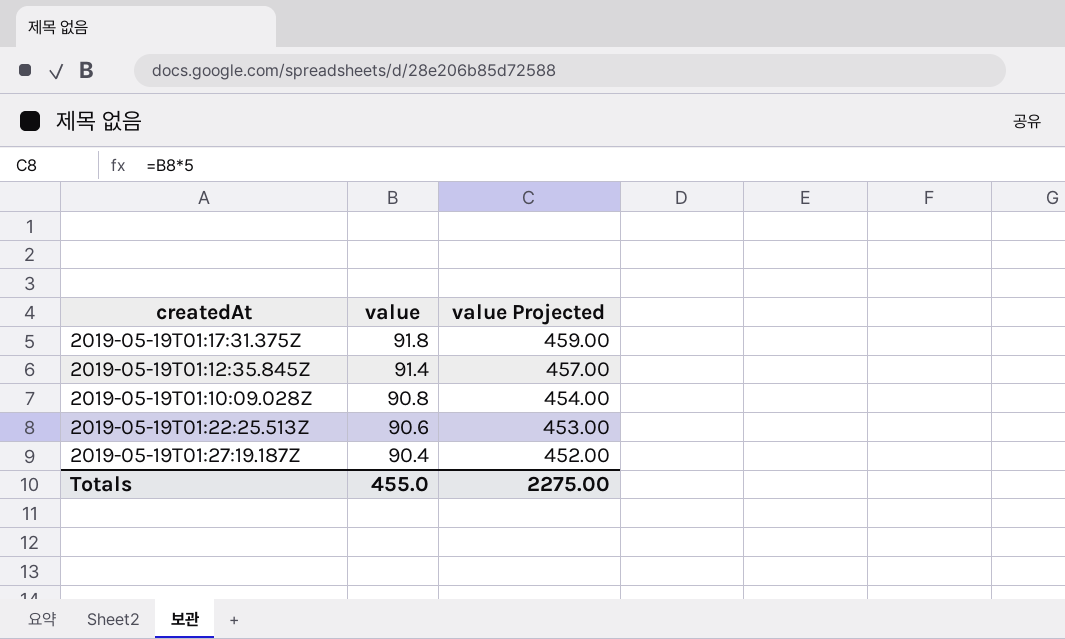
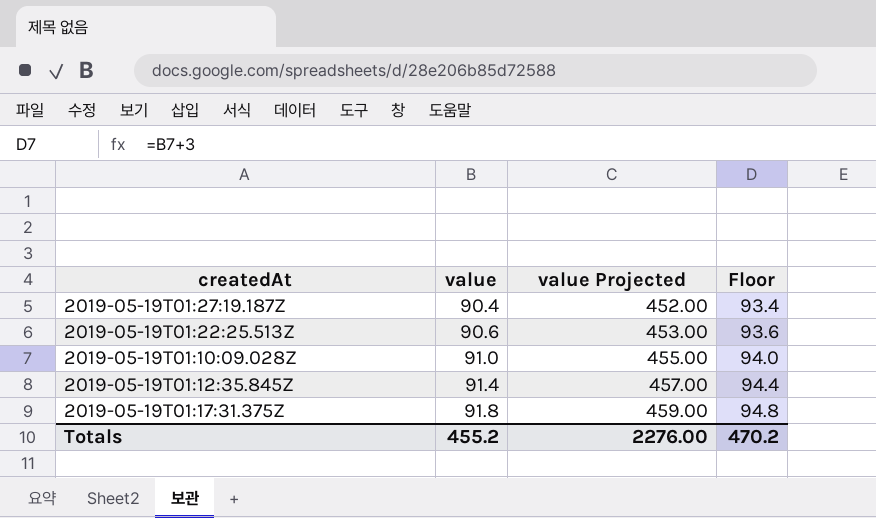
row order: value descending -> value ascending
column Floor | formula: none -> [value] + 3
2019-05-19T01:10:09.028Z | value: 90.8 -> 91.0
2019-05-19T01:10:09.028Z | value Projected: 454.00 -> 455.00
Totals | value: 455.0 -> 455.2
Totals | value Projected: 2275.00 -> 2276.00

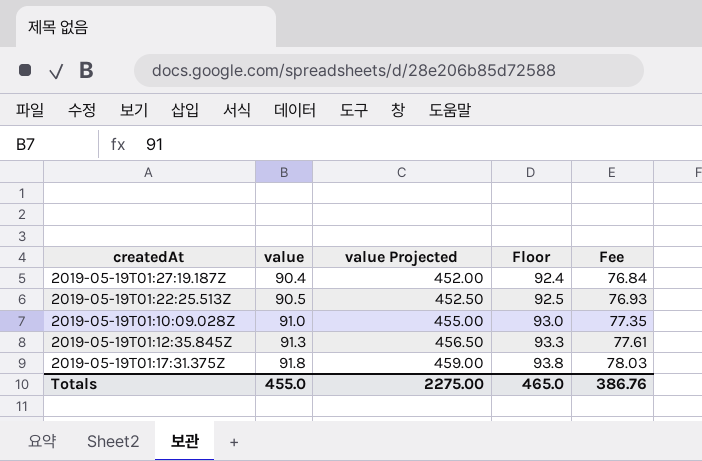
column Floor | formula: [value] + 3 -> [value] + 2
column Fee | formula: none -> [value] * 0.85
2019-05-19T01:22:25.513Z | value: 90.6 -> 90.5
2019-05-19T01:22:25.513Z | value Projected: 453.00 -> 452.50
2019-05-19T01:12:35.845Z | value: 91.4 -> 91.3
2019-05-19T01:12:35.845Z | value Projected: 457.00 -> 456.50
Totals | value: 455.2 -> 455.0
Totals | value Projected: 2276.00 -> 2275.00
Totals | Floor: 470.2 -> 465.0

